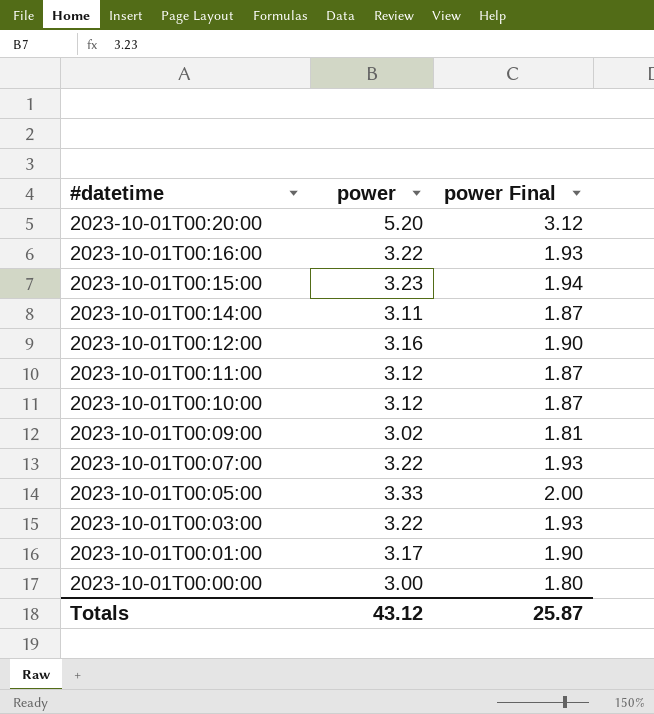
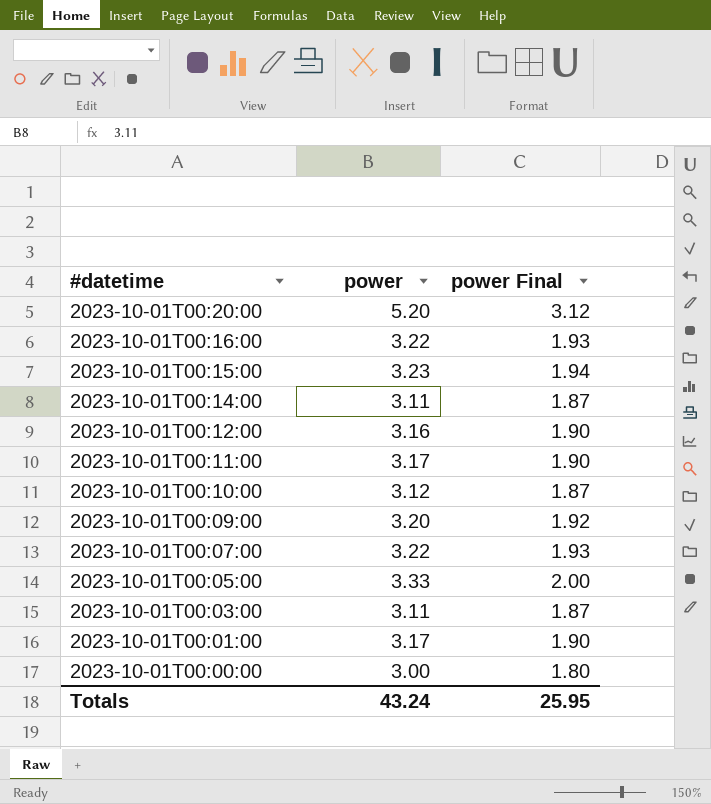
2023-10-01T00:11:00 | power: 3.12 -> 3.17
2023-10-01T00:11:00 | power Final: 1.87 -> 1.90
2023-10-01T00:09:00 | power: 3.02 -> 3.20
2023-10-01T00:09:00 | power Final: 1.81 -> 1.92
2023-10-01T00:03:00 | power: 3.22 -> 3.11
2023-10-01T00:03:00 | power Final: 1.93 -> 1.87
Totals | power: 43.12 -> 43.24
Totals | power Final: 25.87 -> 25.95

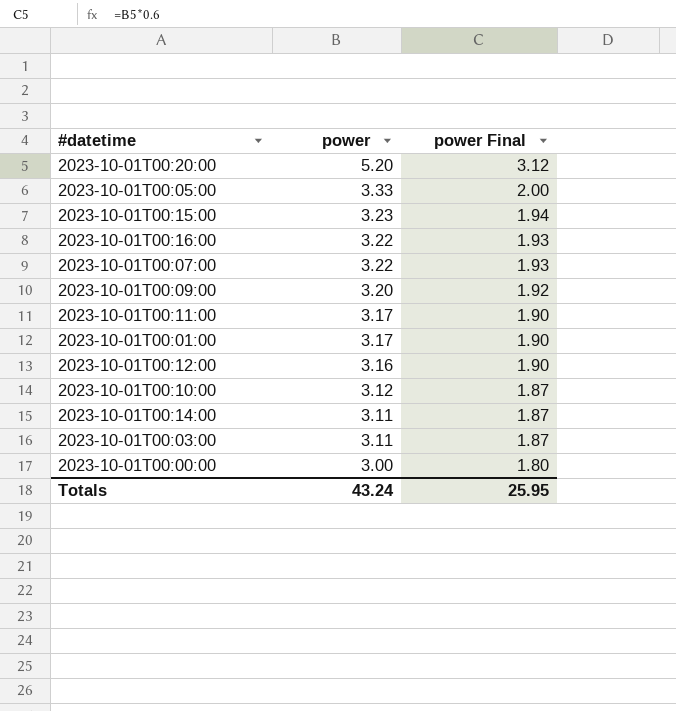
row order: #datetime descending -> power descending

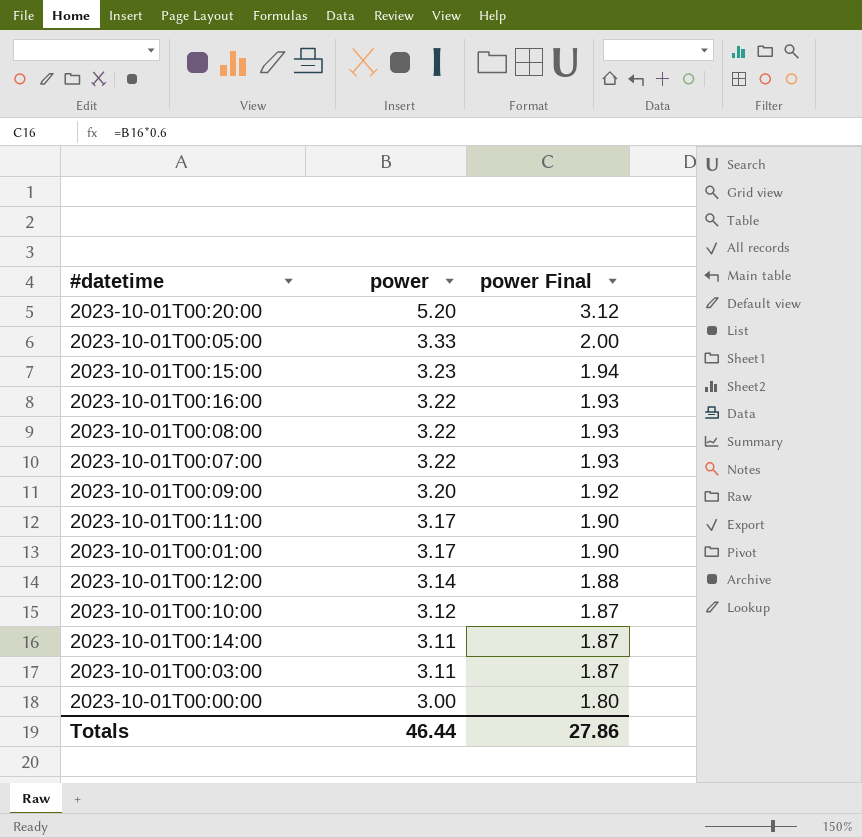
row 2023-10-01T00:08:00: none -> 3.22 | 1.93
2023-10-01T00:12:00 | power: 3.16 -> 3.14
2023-10-01T00:12:00 | power Final: 1.90 -> 1.88
Totals | power: 43.24 -> 46.44
Totals | power Final: 25.95 -> 27.86

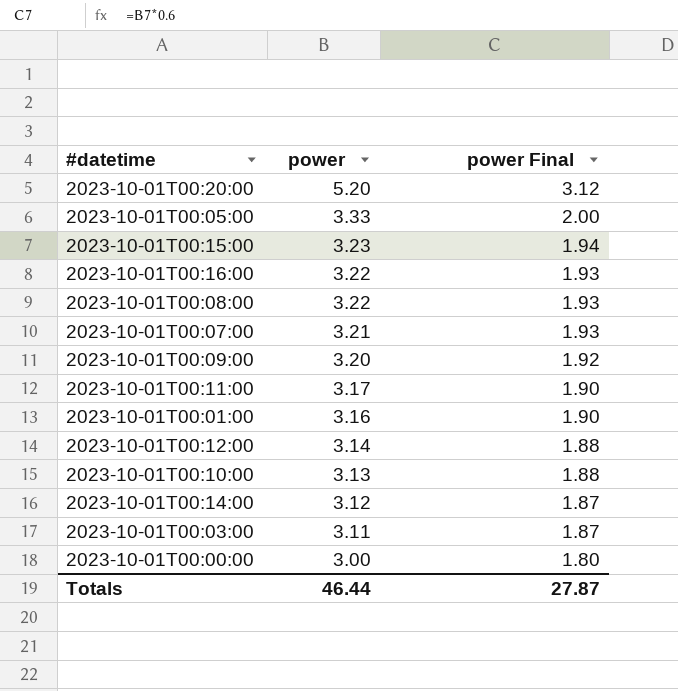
2023-10-01T00:07:00 | power: 3.22 -> 3.21
2023-10-01T00:01:00 | power: 3.17 -> 3.16
2023-10-01T00:10:00 | power: 3.12 -> 3.13
2023-10-01T00:10:00 | power Final: 1.87 -> 1.88
2023-10-01T00:14:00 | power: 3.11 -> 3.12
Totals | power Final: 27.86 -> 27.87

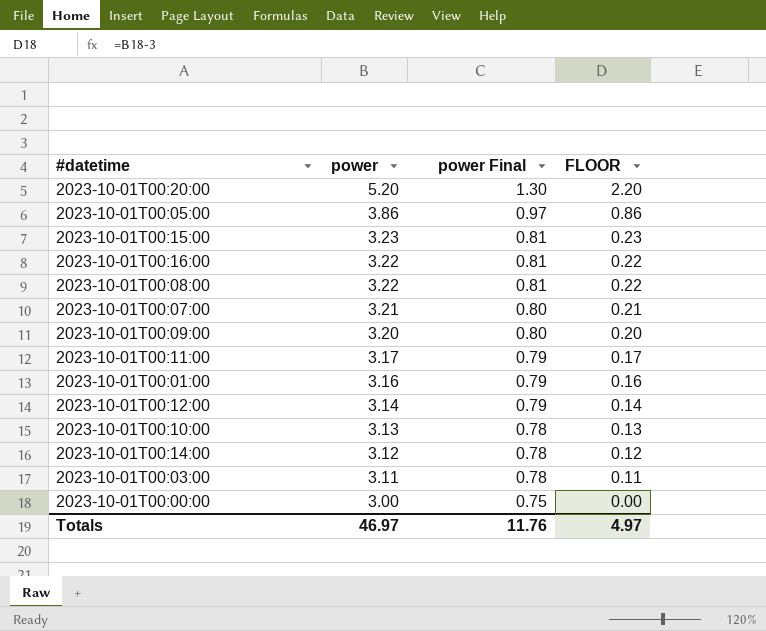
column power Final | formula: [power] * 0.6 -> [power] * 0.25
column FLOOR | formula: none -> [power] - 3
2023-10-01T00:05:00 | power: 3.33 -> 3.86
Totals | power: 46.44 -> 46.97
Totals | power Final: 27.87 -> 11.76

